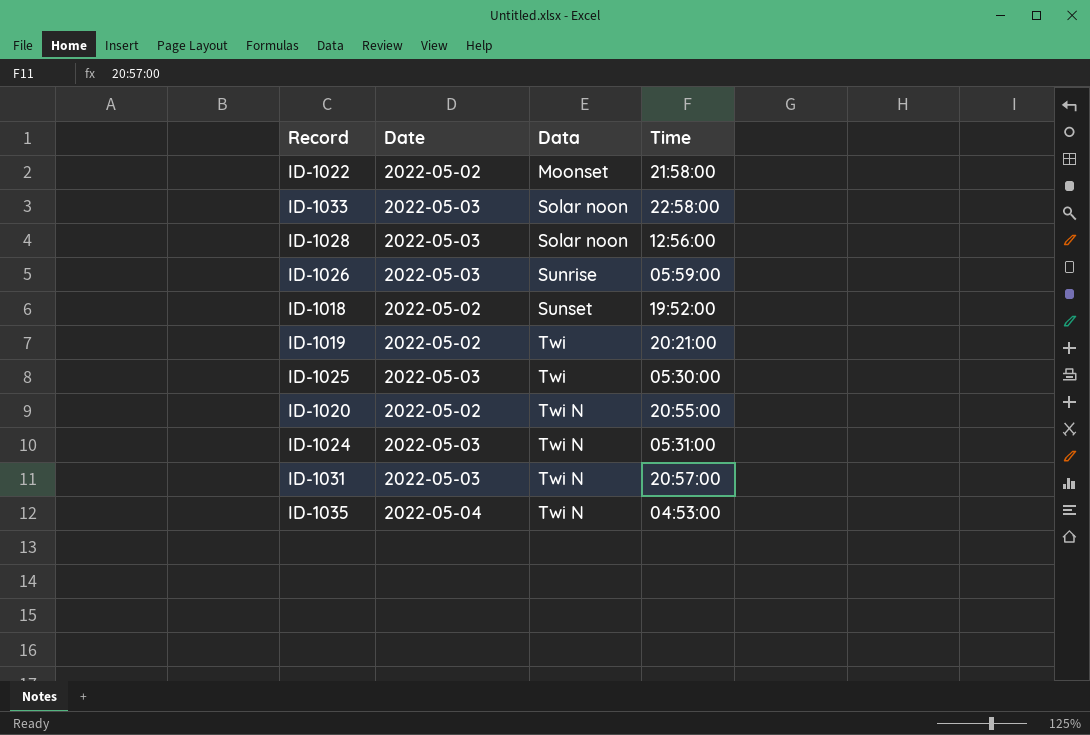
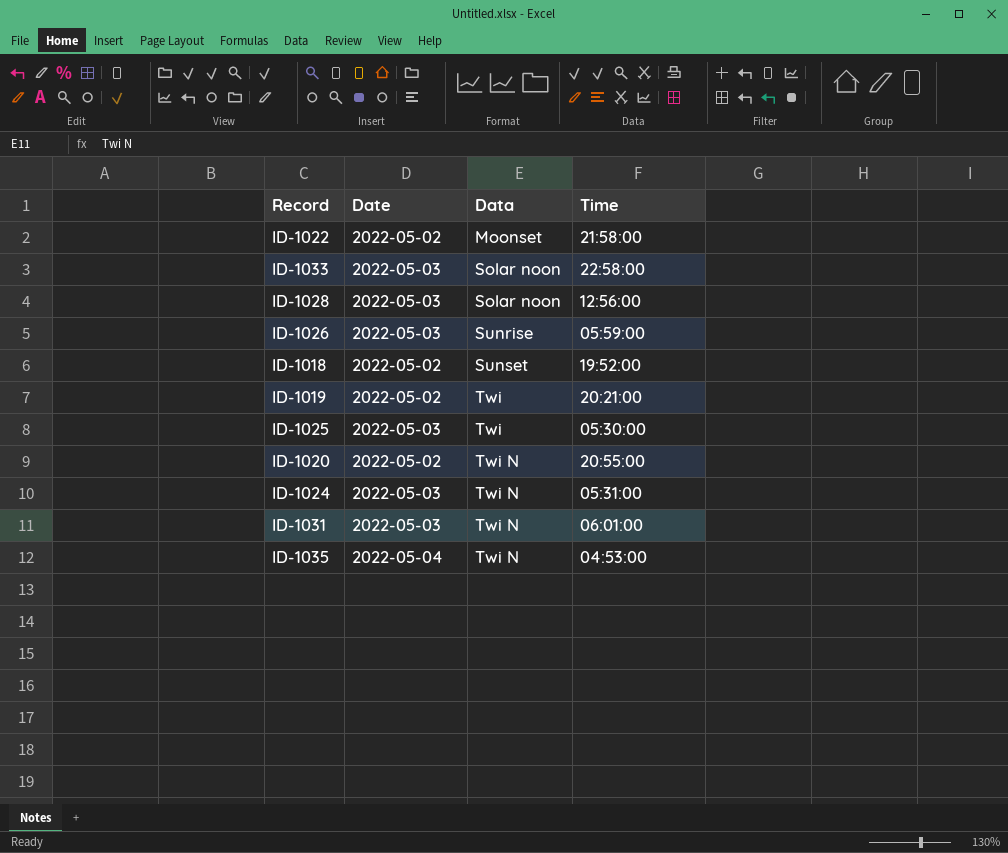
ID-1031 | Time: 20:57:00 -> 06:01:00

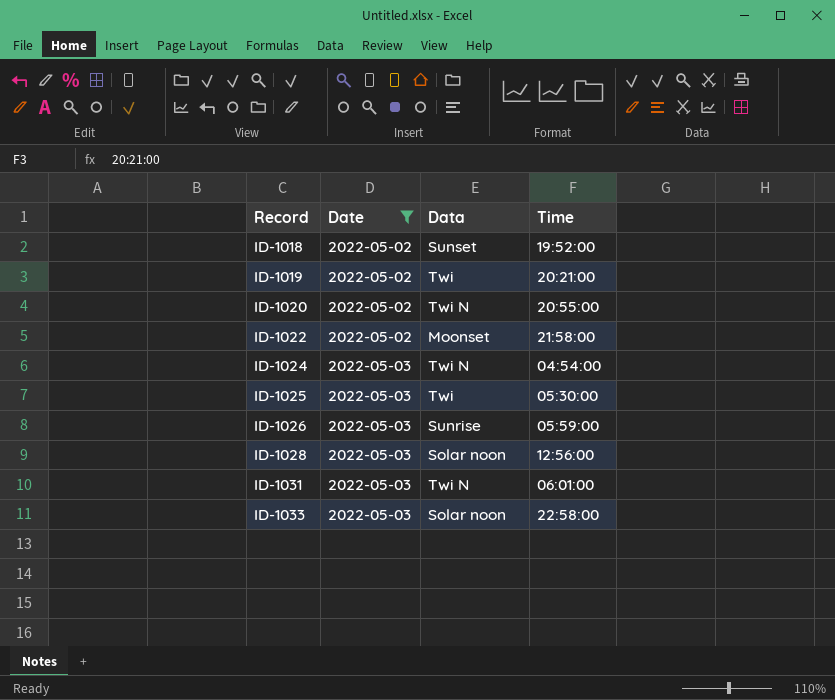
filter: none -> Date != 2022-05-04
row order: Data ascending -> Record ascending
ID-1024 | Time: 05:31:00 -> 04:54:00

